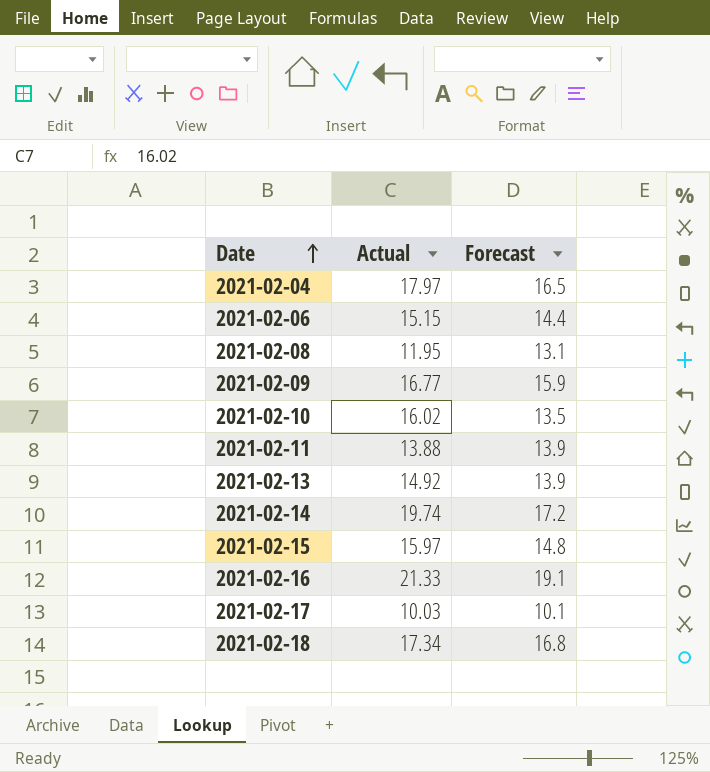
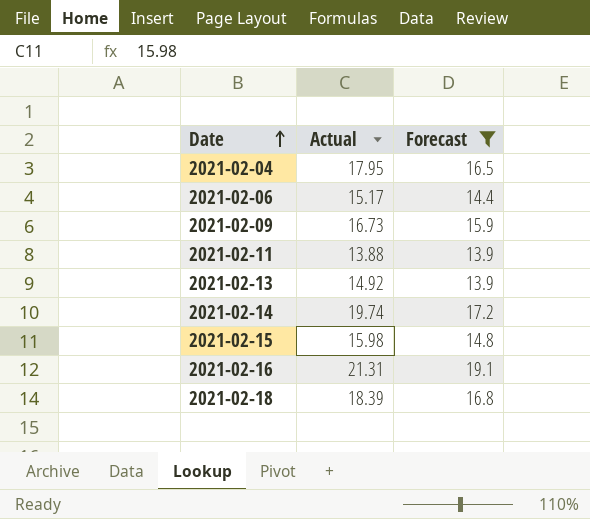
filter: none -> Forecast >= 13.9
2021-02-04 | Actual: 17.97 -> 17.95
2021-02-06 | Actual: 15.15 -> 15.17
2021-02-09 | Actual: 16.77 -> 16.73
2021-02-15 | Actual: 15.97 -> 15.98
2021-02-16 | Actual: 21.33 -> 21.31
2021-02-18 | Actual: 17.34 -> 18.39

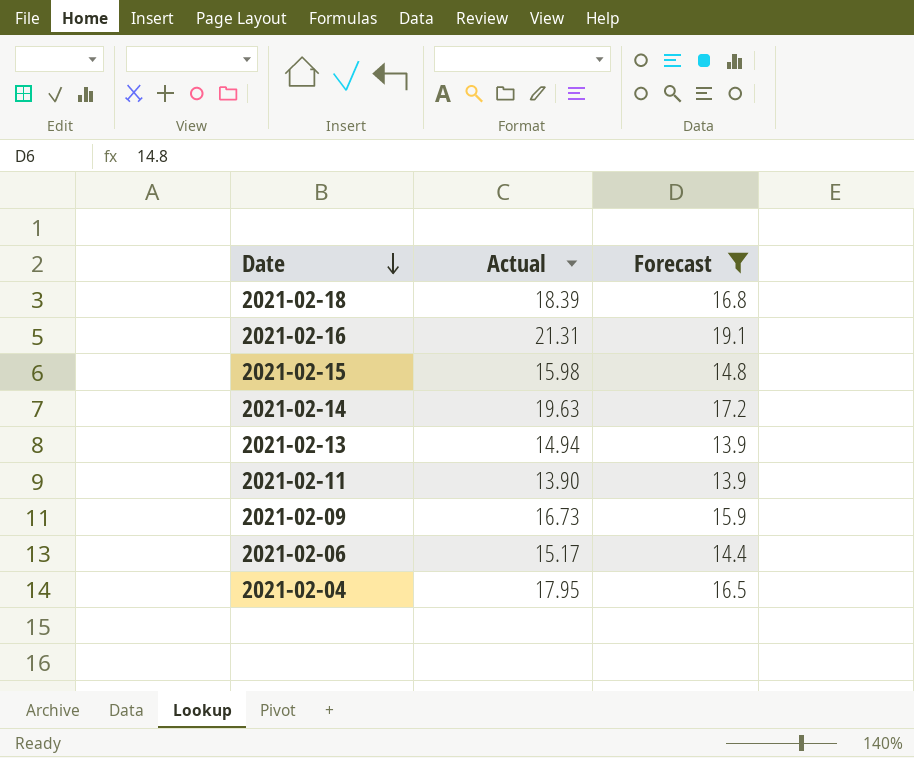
row order: Date ascending -> Date descending
2021-02-14 | Actual: 19.74 -> 19.63
2021-02-13 | Actual: 14.92 -> 14.94
2021-02-11 | Actual: 13.88 -> 13.90

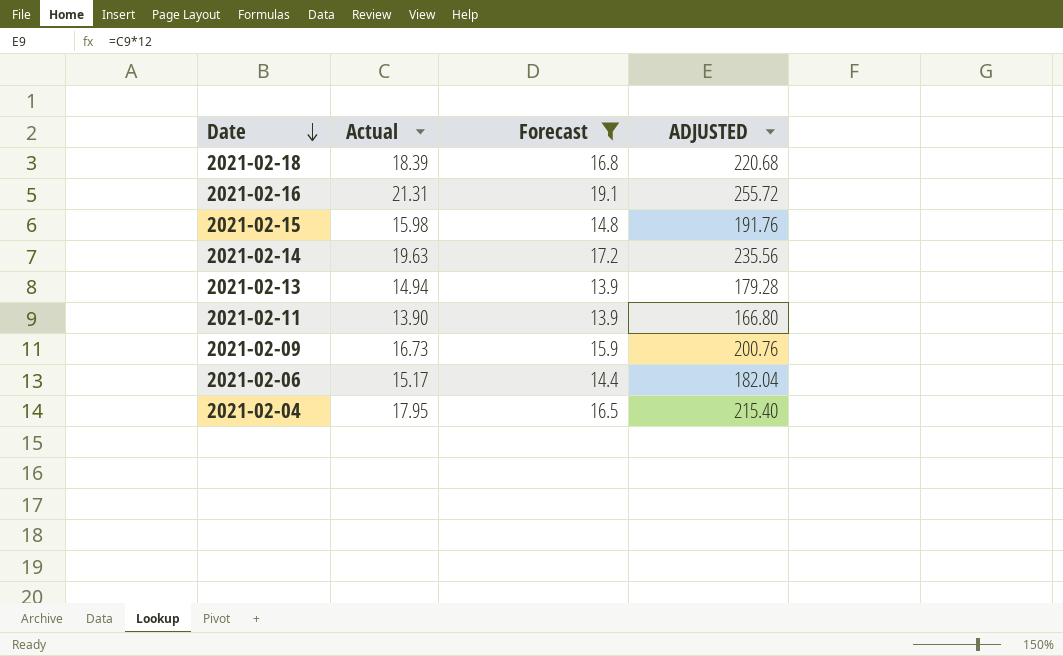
column ADJUSTED | formula: none -> [Actual] * 12

